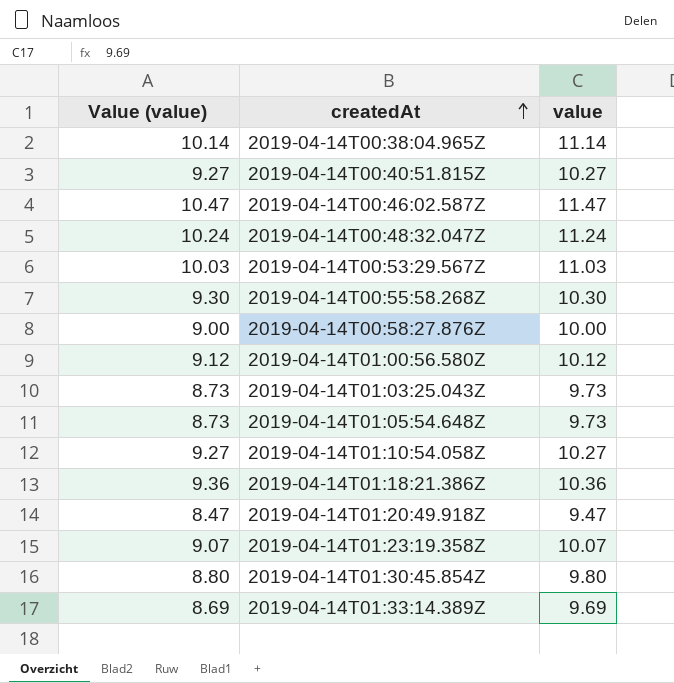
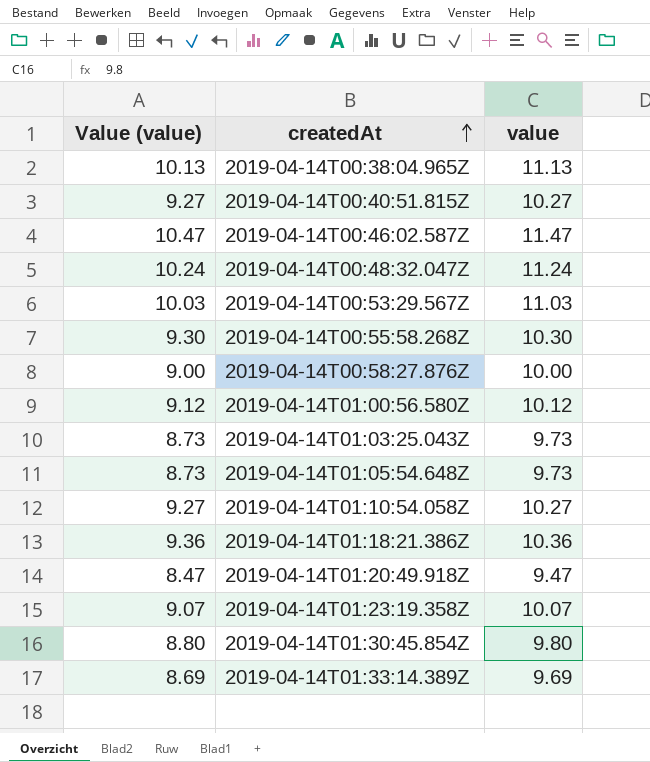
2019-04-14T00:38:04.965Z | Value (value): 10.14 -> 10.13
2019-04-14T00:38:04.965Z | value: 11.14 -> 11.13

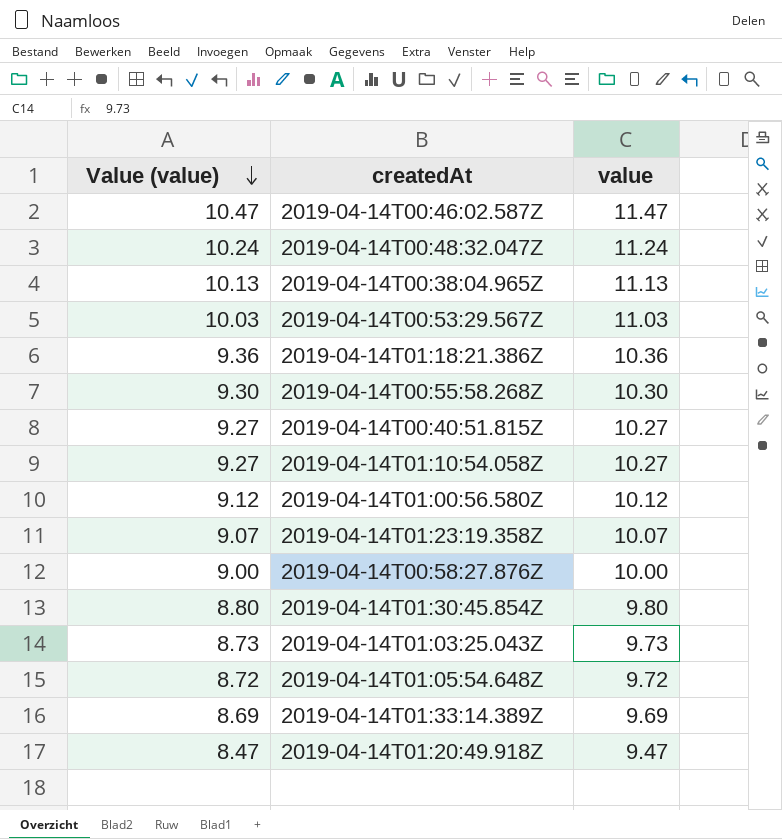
row order: createdAt ascending -> Value (value) descending
2019-04-14T01:05:54.648Z | Value (value): 8.73 -> 8.72
2019-04-14T01:05:54.648Z | value: 9.73 -> 9.72

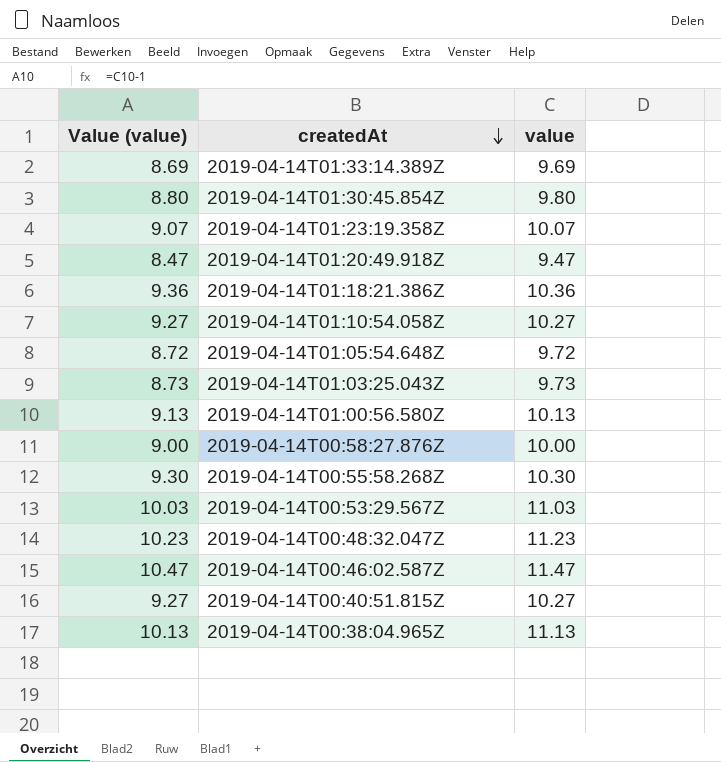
row order: Value (value) descending -> createdAt descending
2019-04-14T01:00:56.580Z | Value (value): 9.12 -> 9.13
2019-04-14T01:00:56.580Z | value: 10.12 -> 10.13
2019-04-14T00:48:32.047Z | Value (value): 10.24 -> 10.23
2019-04-14T00:48:32.047Z | value: 11.24 -> 11.23

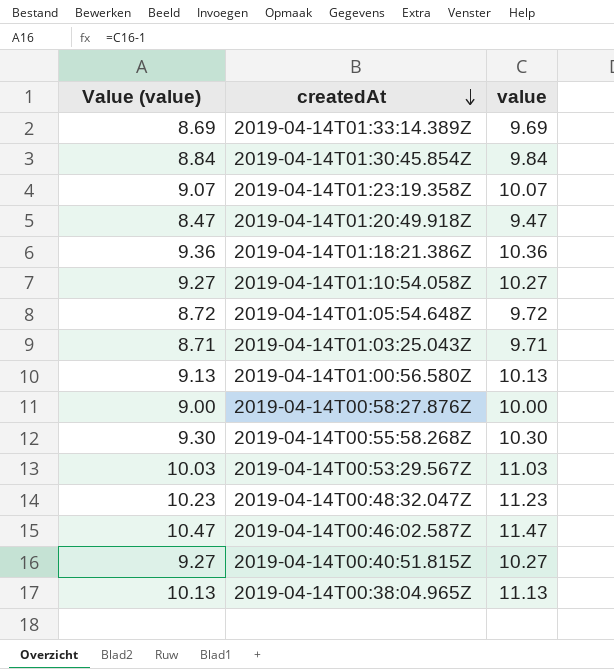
2019-04-14T01:30:45.854Z | Value (value): 8.80 -> 8.84
2019-04-14T01:30:45.854Z | value: 9.80 -> 9.84
2019-04-14T01:03:25.043Z | Value (value): 8.73 -> 8.71
2019-04-14T01:03:25.043Z | value: 9.73 -> 9.71

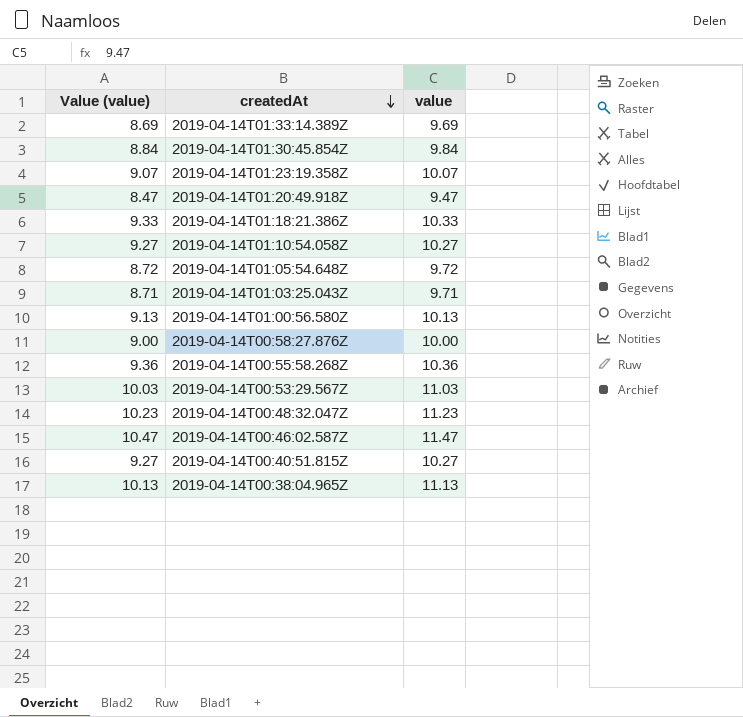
2019-04-14T01:18:21.386Z | Value (value): 9.36 -> 9.33
2019-04-14T01:18:21.386Z | value: 10.36 -> 10.33
2019-04-14T00:55:58.268Z | Value (value): 9.30 -> 9.36
2019-04-14T00:55:58.268Z | value: 10.30 -> 10.36

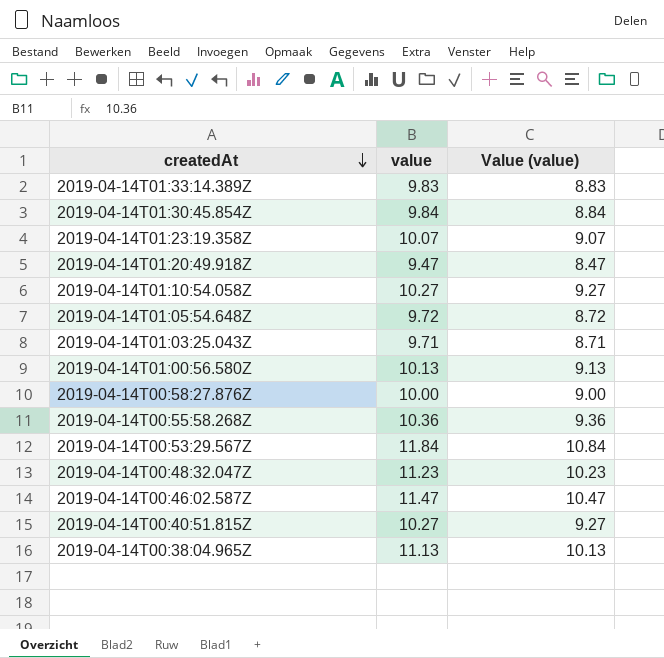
column Value (value) | position: 1 -> 3
row 2019-04-14T01:18:21.386Z: 9.33 | 10.33 -> none
2019-04-14T01:33:14.389Z | value: 9.69 -> 9.83
2019-04-14T01:33:14.389Z | Value (value): 8.69 -> 8.83
2019-04-14T00:53:29.567Z | value: 11.03 -> 11.84
2019-04-14T00:53:29.567Z | Value (value): 10.03 -> 10.84

